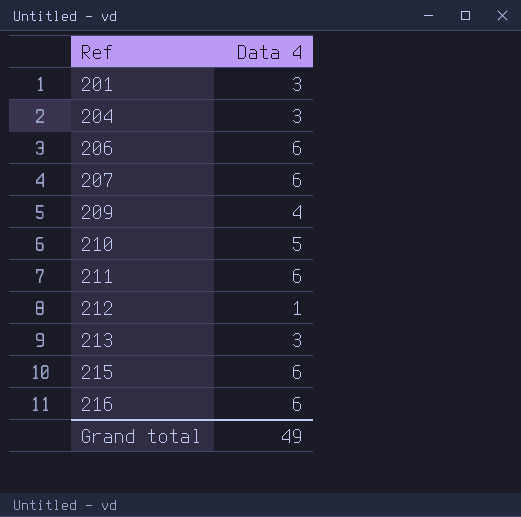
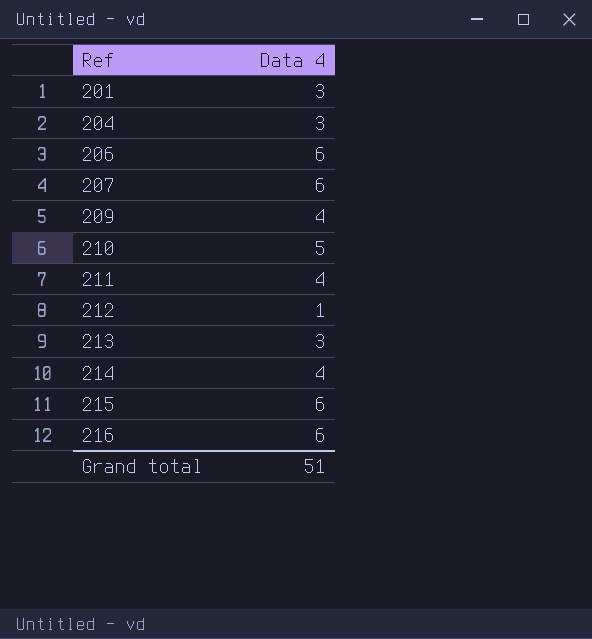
211 | Data 4: 6 -> 4
row 214: none -> 4
Grand total | Data 4: 49 -> 51

